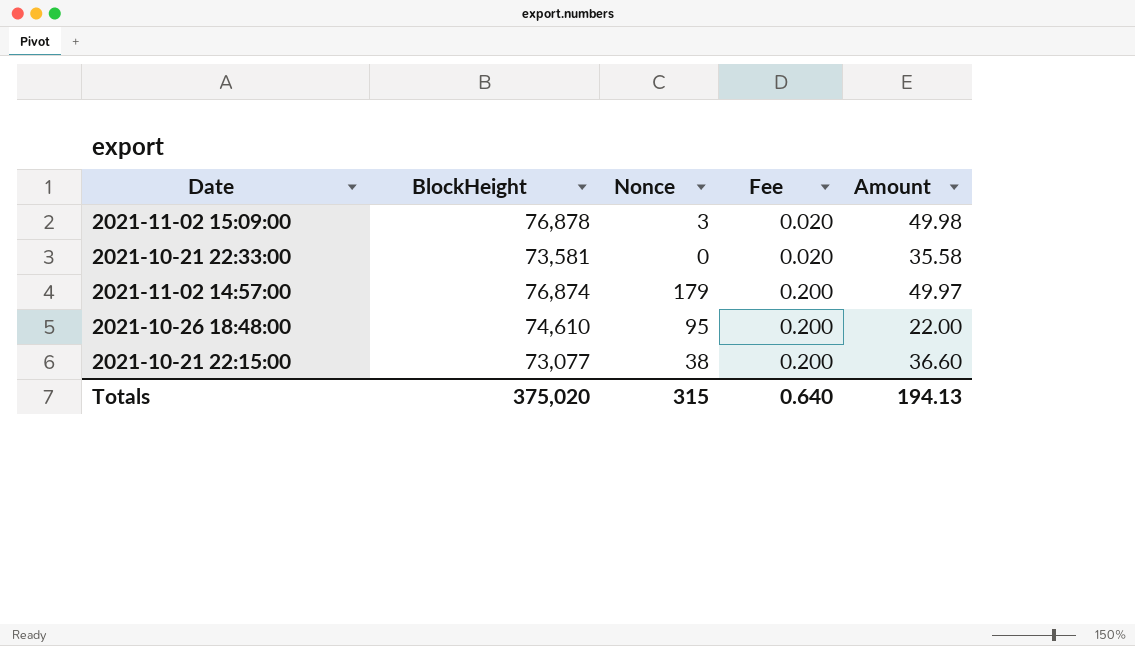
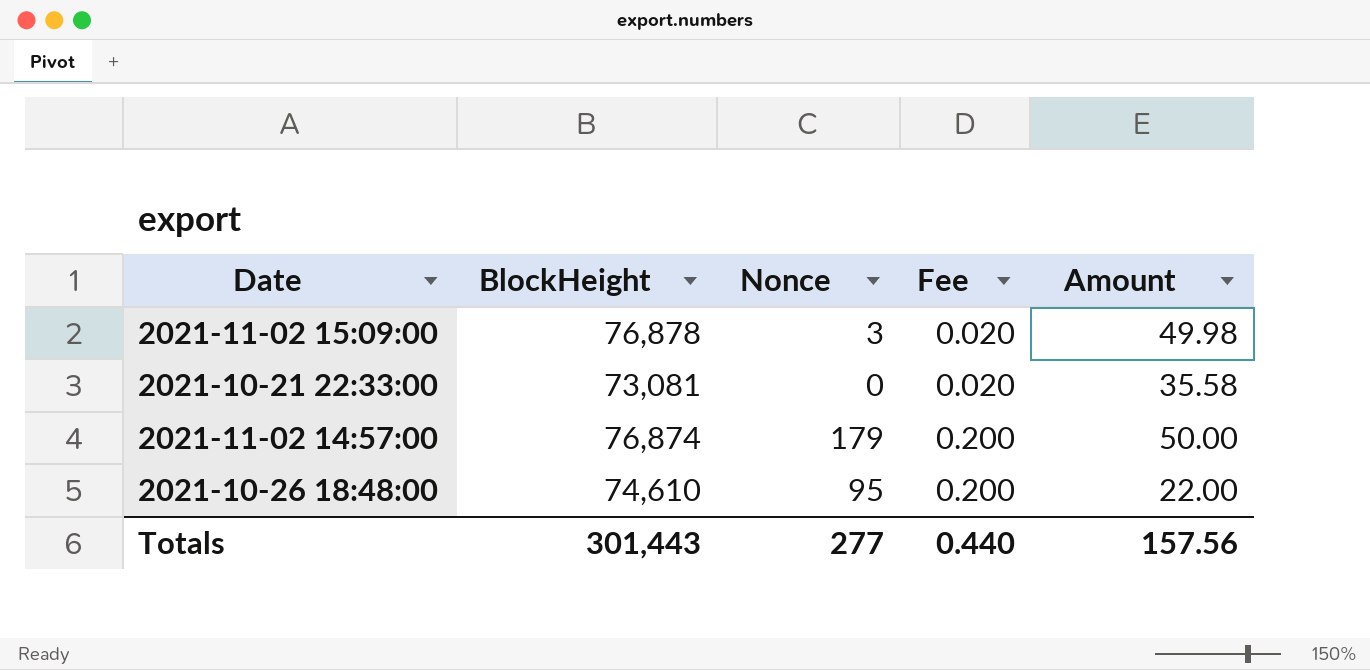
row 2021-10-21 22:15:00: 73,077 | 38 | 0.200 | 36.60 -> none
2021-10-21 22:33:00 | BlockHeight: 73,581 -> 73,081
2021-11-02 14:57:00 | Amount: 49.97 -> 50.00
Totals | BlockHeight: 375,020 -> 301,443
Totals | Nonce: 315 -> 277
Totals | Fee: 0.640 -> 0.440
Totals | Amount: 194.13 -> 157.56

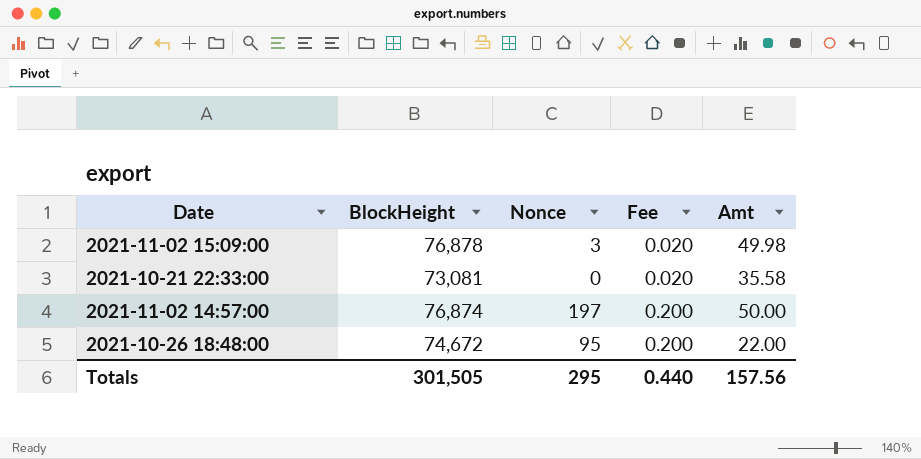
column name: Amount -> Amt
2021-11-02 14:57:00 | Nonce: 179 -> 197
2021-10-26 18:48:00 | BlockHeight: 74,610 -> 74,672
Totals | BlockHeight: 301,443 -> 301,505
Totals | Nonce: 277 -> 295

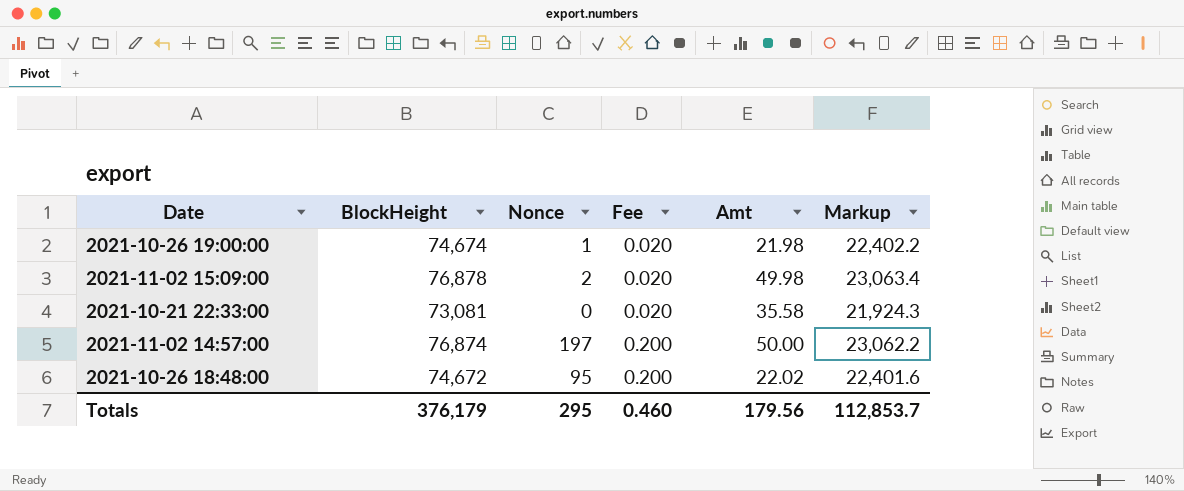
column Markup | formula: none -> [BlockHeight] * 0.3
row 2021-10-26 19:00:00: none -> 74,674 | 1 | 0.020 | 21.98 | 22,402.2
2021-11-02 15:09:00 | Nonce: 3 -> 2
2021-10-26 18:48:00 | Amt: 22.00 -> 22.02
Totals | BlockHeight: 301,505 -> 376,179
Totals | Fee: 0.440 -> 0.460
Totals | Amt: 157.56 -> 179.56

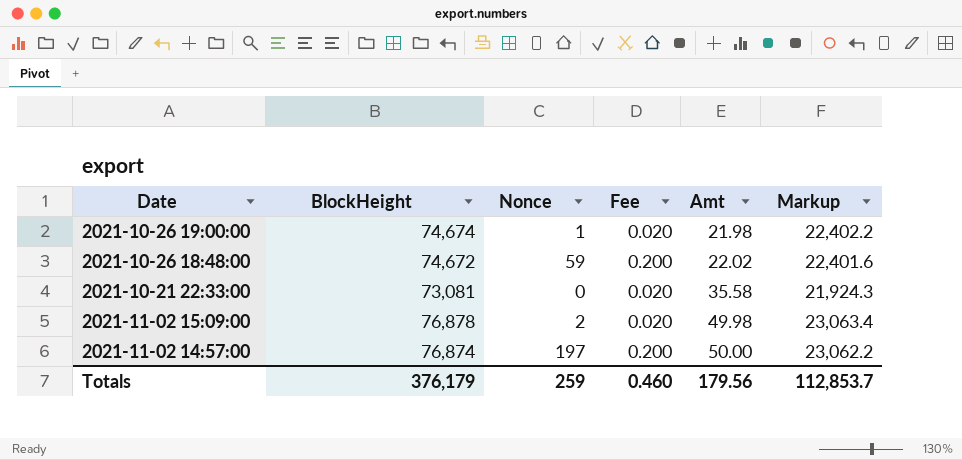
row order: Fee ascending -> Amt ascending
2021-10-26 18:48:00 | Nonce: 95 -> 59
Totals | Nonce: 295 -> 259

